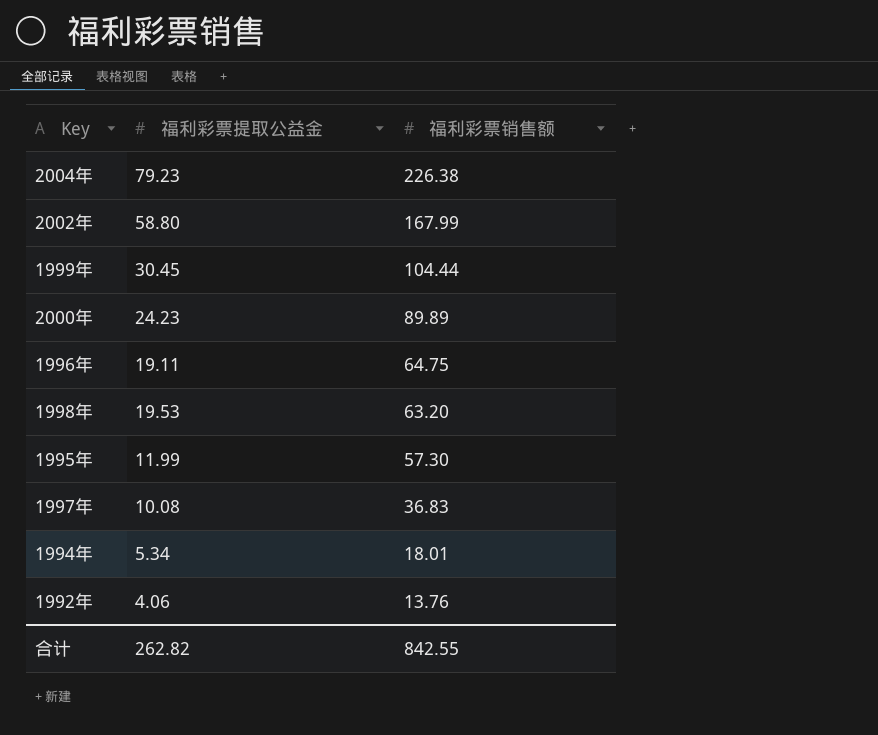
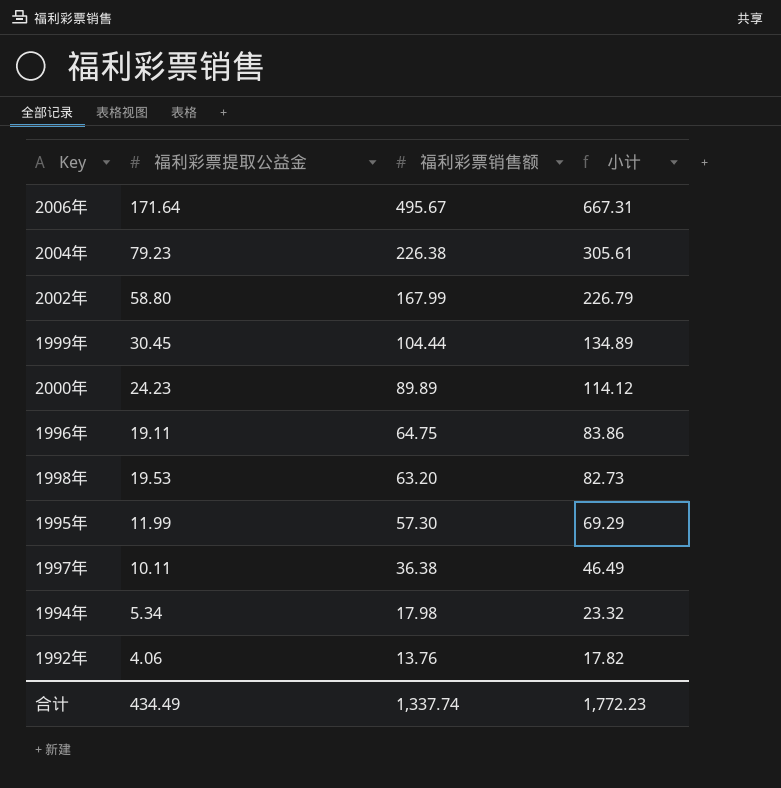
column 小计 | formula: none -> [福利彩票提取公益金] + [福利彩票销售额]
row 2006年: none -> 171.64 | 495.67 | 667.31
1997年 | 福利彩票提取公益金: 10.08 -> 10.11
1997年 | 福利彩票销售额: 36.83 -> 36.38
1994年 | 福利彩票销售额: 18.01 -> 17.98
合计 | 福利彩票提取公益金: 262.82 -> 434.49
合计 | 福利彩票销售额: 842.55 -> 1,337.74

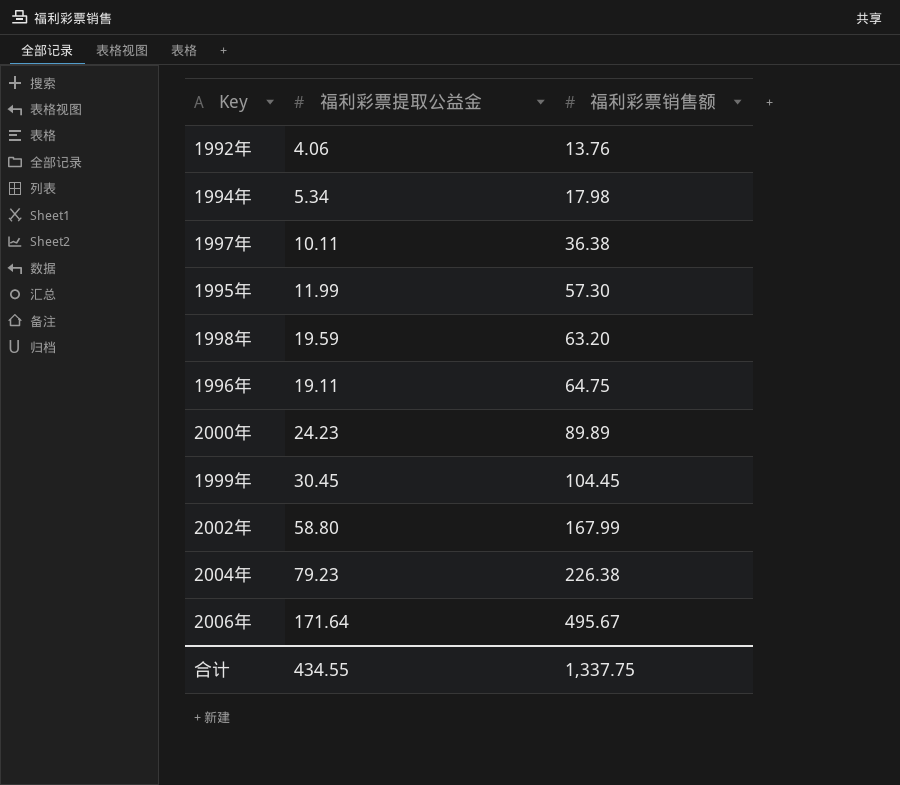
row order: 福利彩票销售额 descending -> 福利彩票销售额 ascending
column 小计 | formula: [福利彩票提取公益金] + [福利彩票销售额] -> none
1998年 | 福利彩票提取公益金: 19.53 -> 19.59
1999年 | 福利彩票销售额: 104.44 -> 104.45
合计 | 福利彩票提取公益金: 434.49 -> 434.55
合计 | 福利彩票销售额: 1,337.74 -> 1,337.75

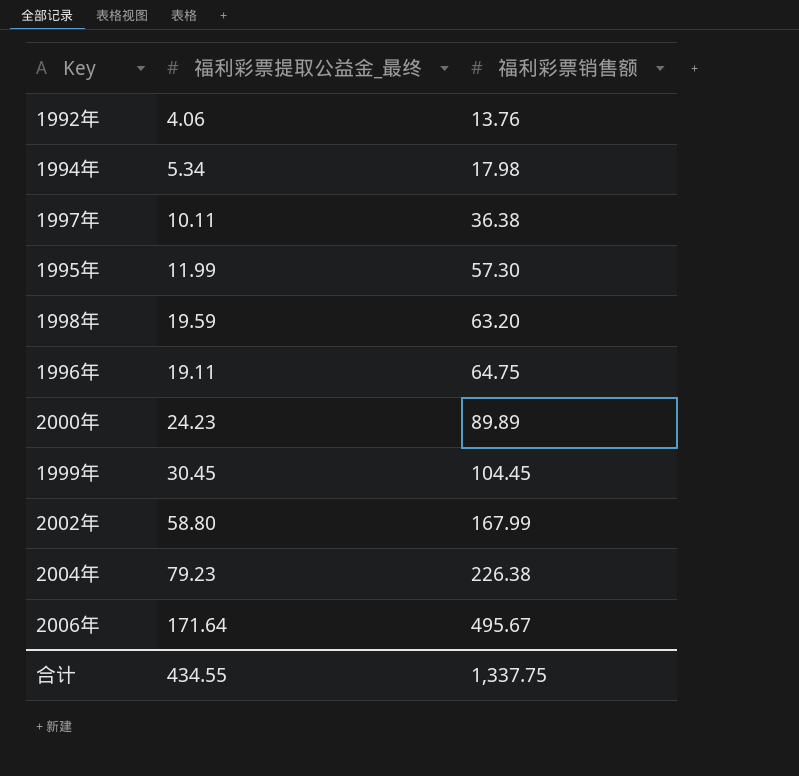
column name: 福利彩票提取公益金 -> 福利彩票提取公益金_最终

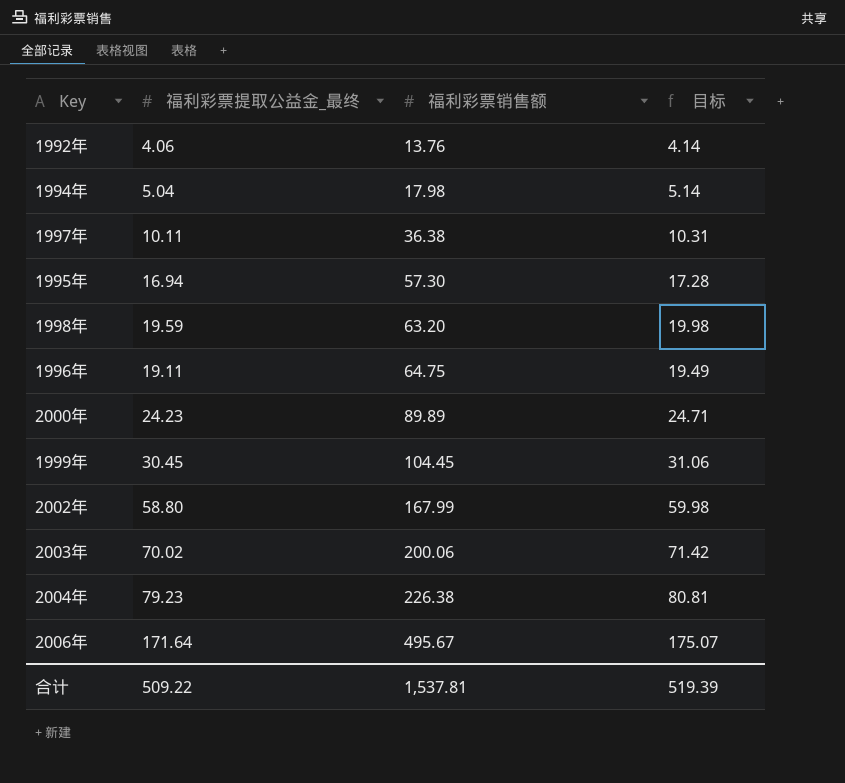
column 目标 | formula: none -> [福利彩票提取公益金_最终] * 1.02
1994年 | 福利彩票提取公益金_最终: 5.34 -> 5.04
1995年 | 福利彩票提取公益金_最终: 11.99 -> 16.94
row 2003年: none -> 70.02 | 200.06 | 71.42
合计 | 福利彩票提取公益金_最终: 434.55 -> 509.22
合计 | 福利彩票销售额: 1,337.75 -> 1,537.81

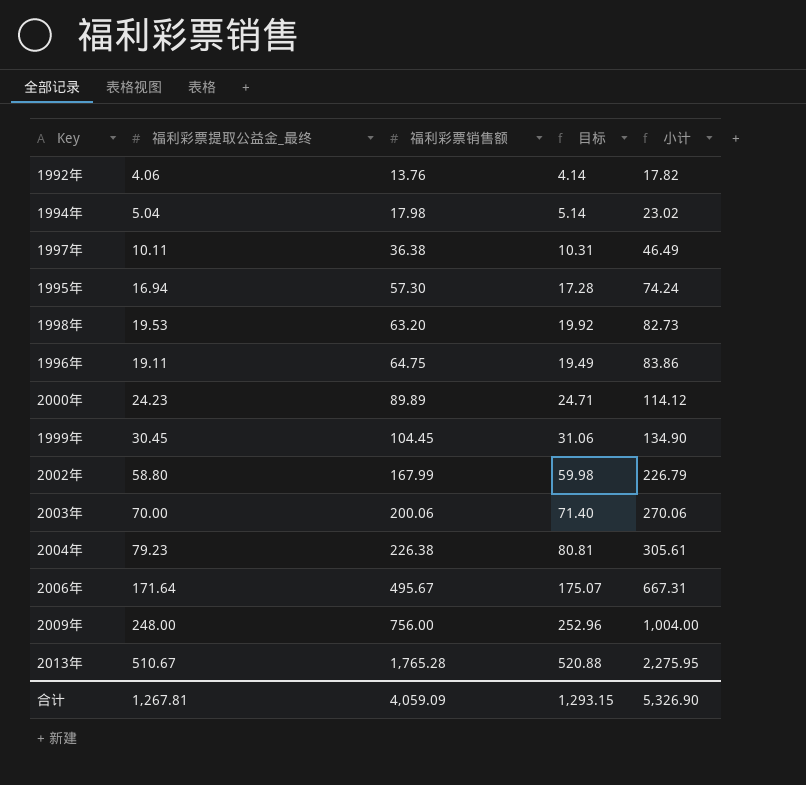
column 小计 | formula: none -> [福利彩票提取公益金_最终] + [福利彩票销售额]
1998年 | 福利彩票提取公益金_最终: 19.59 -> 19.53
1998年 | 目标: 19.98 -> 19.92
2003年 | 福利彩票提取公益金_最终: 70.02 -> 70.00
2003年 | 目标: 71.42 -> 71.40
row 2009年: none -> 248.00 | 756.00 | 252.96 | 1,004.00
row 2013年: none -> 510.67 | 1,765.28 | 520.88 | 2,275.95
合计 | 福利彩票提取公益金_最终: 509.22 -> 1,267.81
合计 | 福利彩票销售额: 1,537.81 -> 4,059.09
合计 | 目标: 519.39 -> 1,293.15

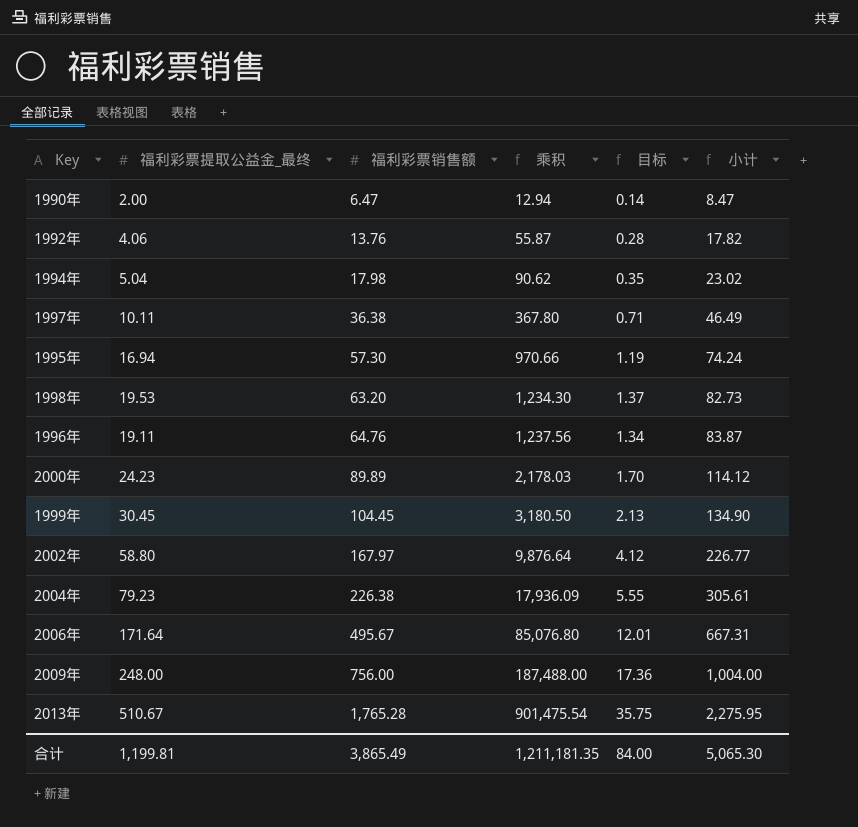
column 乘积 | formula: none -> [福利彩票提取公益金_最终] * [福利彩票销售额]
column 目标 | formula: [福利彩票提取公益金_最终] * 1.02 -> [福利彩票提取公益金_最终] * 0.07
row 2003年: 70.00 | 200.06 | 71.40 | 270.06 -> none
row 1990年: none -> 2.00 | 6.47 | 12.94 | 0.14 | 8.47
1996年 | 福利彩票销售额: 64.75 -> 64.76
1996年 | 小计: 83.86 -> 83.87
2002年 | 福利彩票销售额: 167.99 -> 167.97
2002年 | 小计: 226.79 -> 226.77
合计 | 福利彩票提取公益金_最终: 1,267.81 -> 1,199.81
合计 | 福利彩票销售额: 4,059.09 -> 3,865.49
合计 | 目标: 1,293.15 -> 84.00
合计 | 小计: 5,326.90 -> 5,065.30

